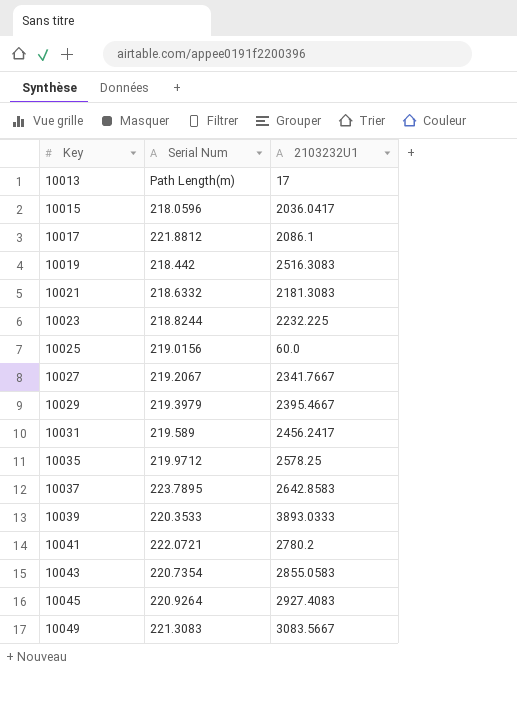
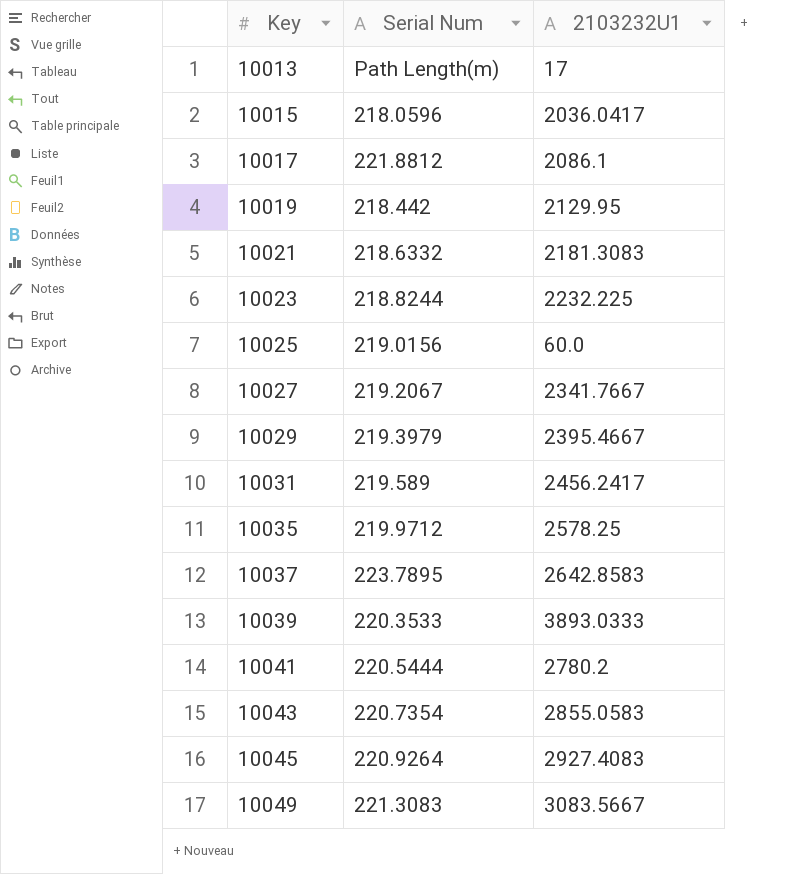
10019 | 2103232U1: 2516.3083 -> 2129.95
10041 | Serial Num: 222.0721 -> 220.5444

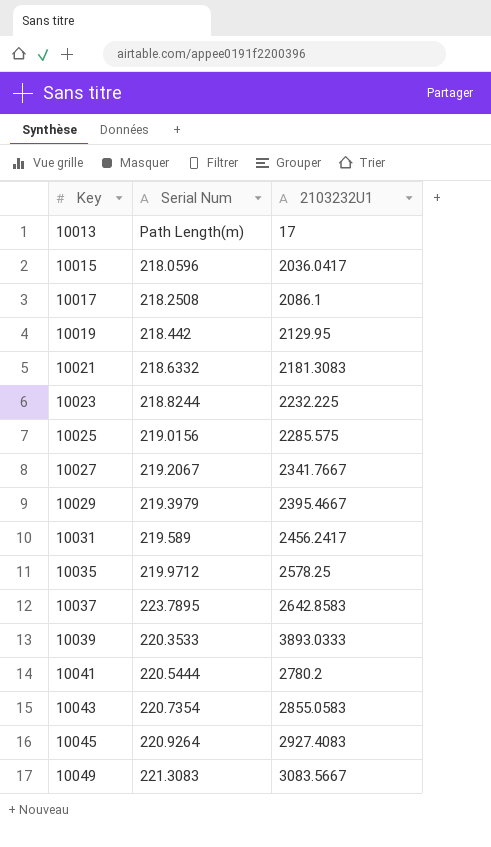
10017 | Serial Num: 221.8812 -> 218.2508
10025 | 2103232U1: 60.0 -> 2285.575

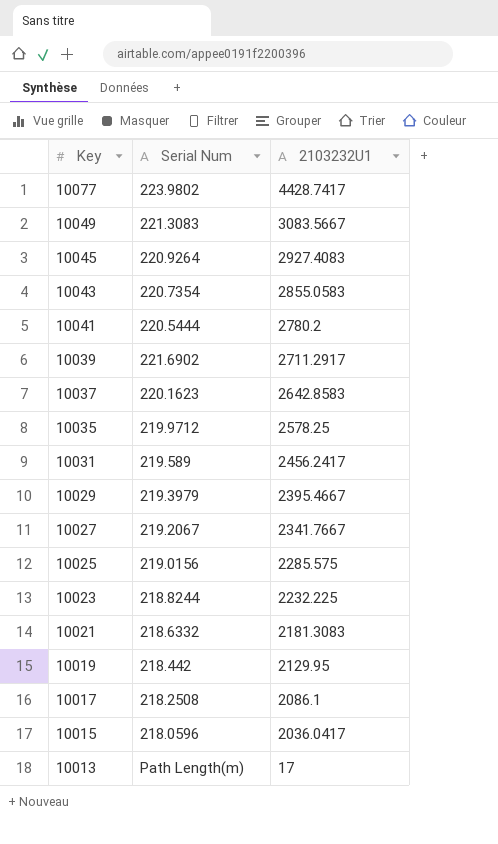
row order: Key ascending -> Key descending
row 10077: none -> 223.9802 | 4428.7417
10039 | Serial Num: 220.3533 -> 221.6902
10039 | 2103232U1: 3893.0333 -> 2711.2917
10037 | Serial Num: 223.7895 -> 220.1623

